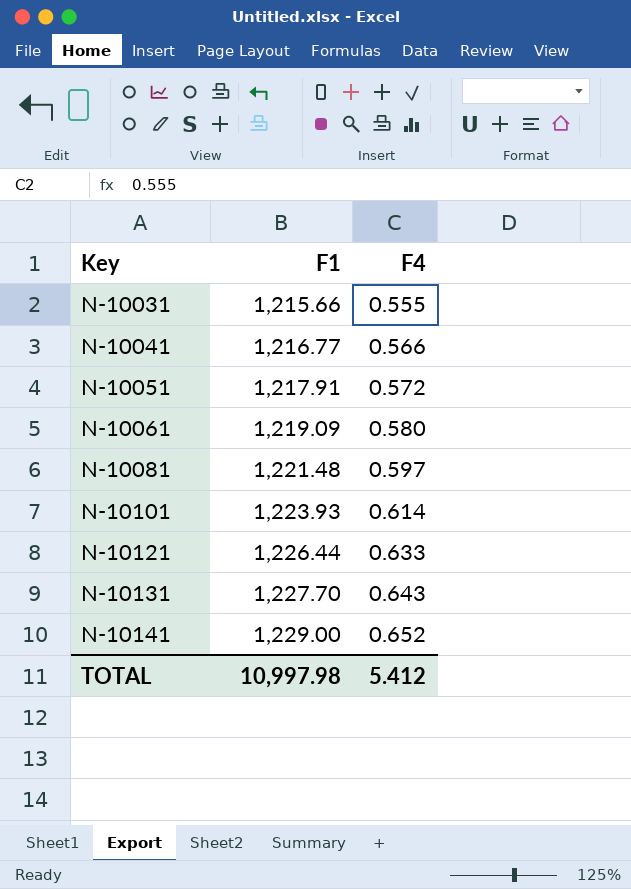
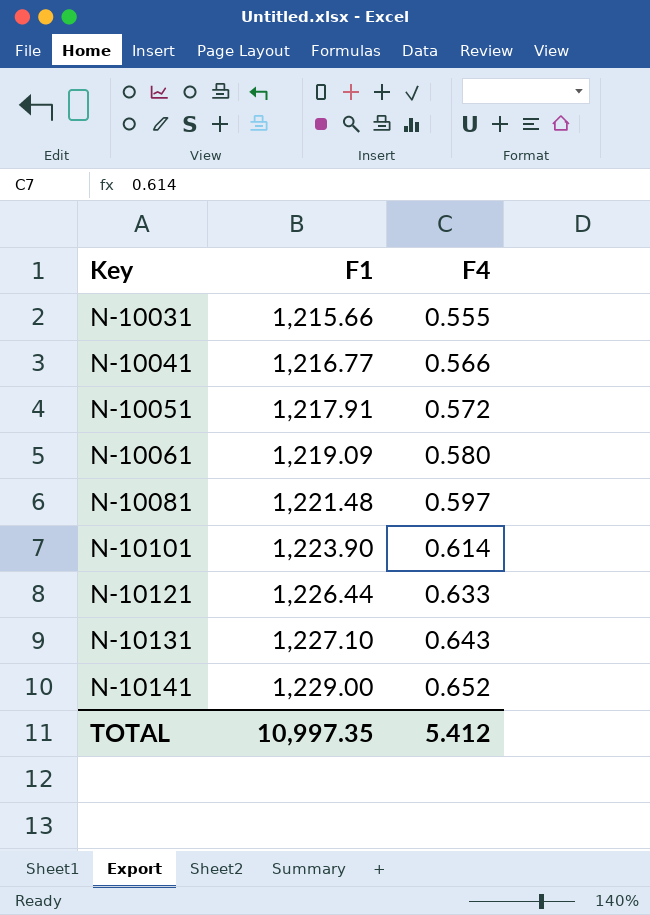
N-10101 | F1: 1,223.93 -> 1,223.90
N-10131 | F1: 1,227.70 -> 1,227.10
TOTAL | F1: 10,997.98 -> 10,997.35

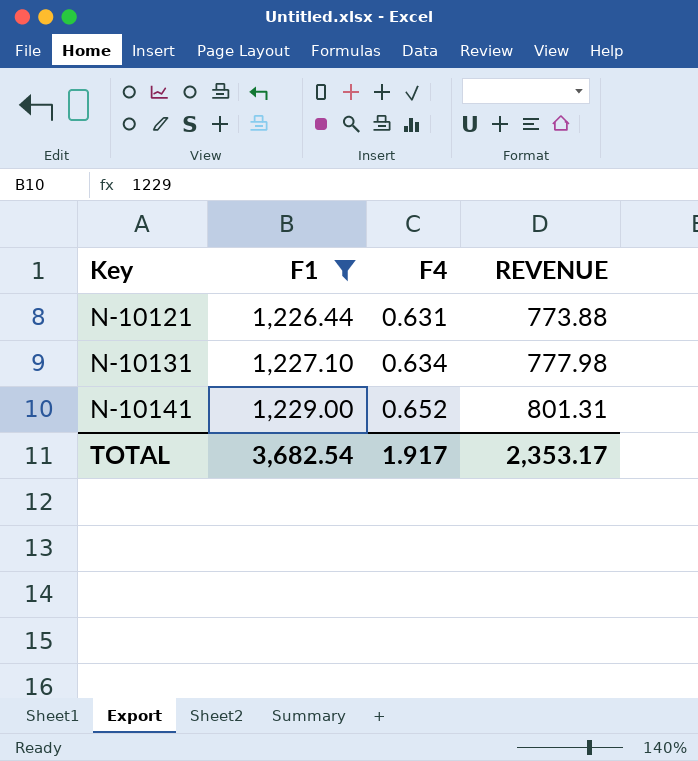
filter: none -> F1 >= 1,226.44
column REVENUE | formula: none -> [F1] * [F4]
N-10121 | F4: 0.633 -> 0.631
N-10131 | F4: 0.643 -> 0.634
TOTAL | F1: 10,997.35 -> 3,682.54
TOTAL | F4: 5.412 -> 1.917

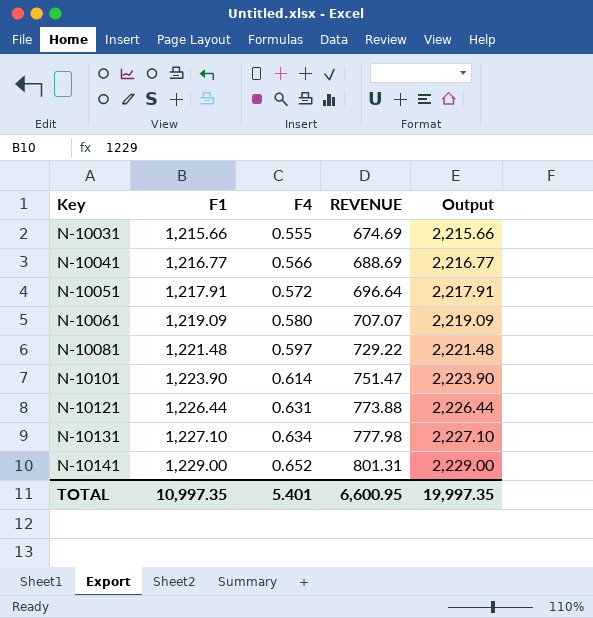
filter: F1 >= 1,226.44 -> none
column Output | formula: none -> [F1] + 1000
TOTAL | F1: 3,682.54 -> 10,997.35
TOTAL | F4: 1.917 -> 5.401
TOTAL | REVENUE: 2,353.17 -> 6,600.95

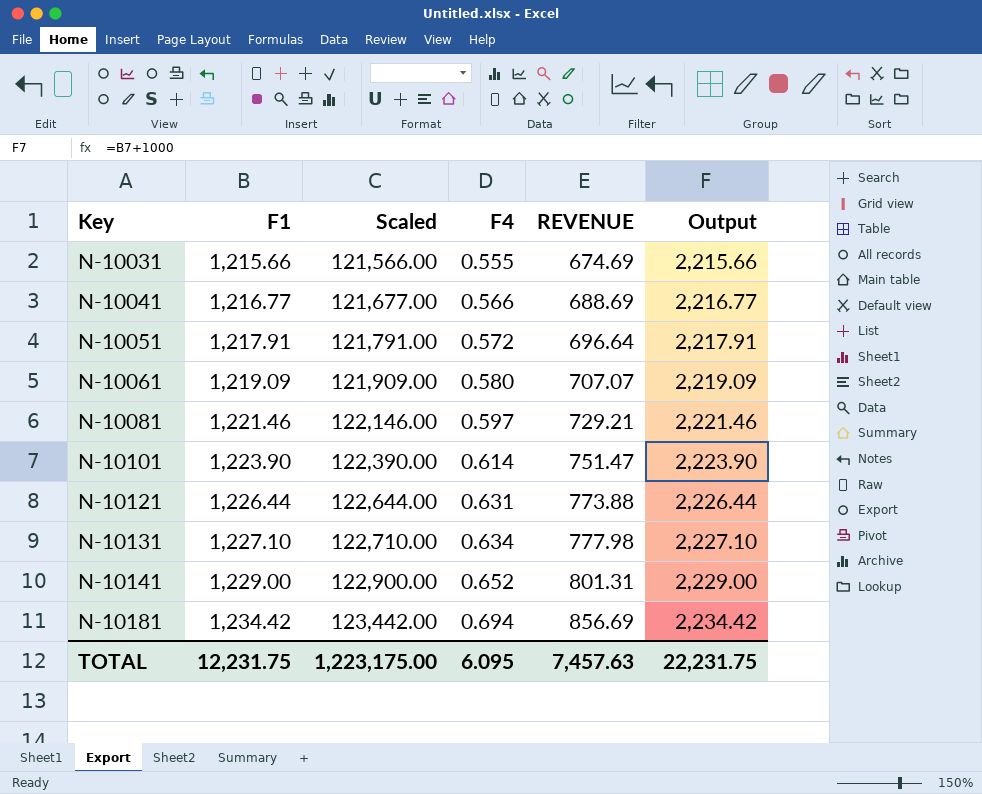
column Scaled | formula: none -> [F1] * 100
N-10081 | F1: 1,221.48 -> 1,221.46
N-10081 | REVENUE: 729.22 -> 729.21
N-10081 | Output: 2,221.48 -> 2,221.46
row N-10181: none -> 1,234.42 | 123,442.00 | 0.694 | 856.69 | 2,234.42
TOTAL | F1: 10,997.35 -> 12,231.75
TOTAL | F4: 5.401 -> 6.095
TOTAL | REVENUE: 6,600.95 -> 7,457.63
TOTAL | Output: 19,997.35 -> 22,231.75

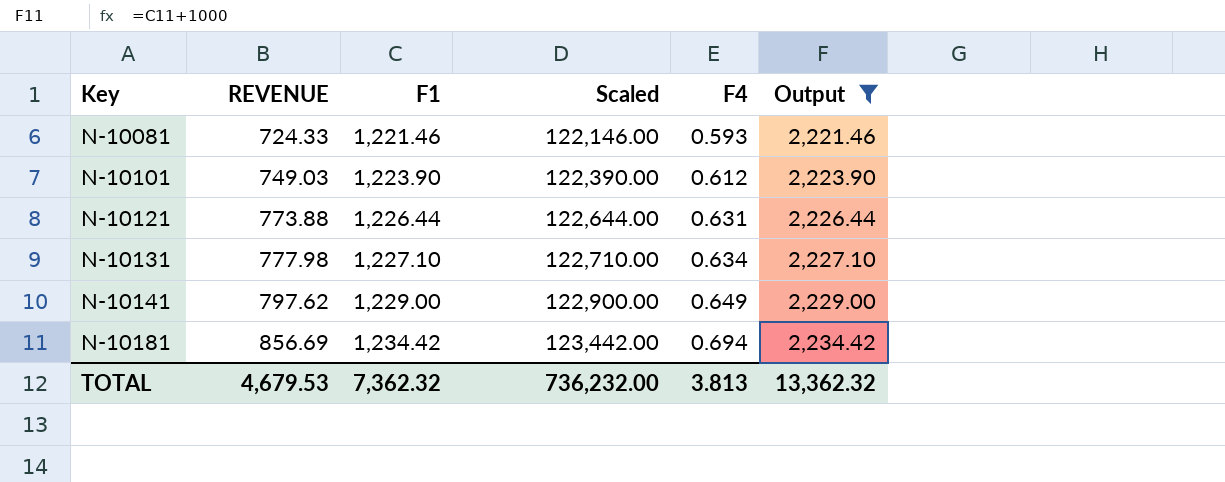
filter: none -> Output >= 2,221.46
column REVENUE | position: 5 -> 2
N-10081 | REVENUE: 729.21 -> 724.33
N-10081 | F4: 0.597 -> 0.593
N-10101 | REVENUE: 751.47 -> 749.03
N-10101 | F4: 0.614 -> 0.612
N-10141 | REVENUE: 801.31 -> 797.62
N-10141 | F4: 0.652 -> 0.649
TOTAL | REVENUE: 7,457.63 -> 4,679.53
TOTAL | F1: 12,231.75 -> 7,362.32
TOTAL | Scaled: 1,223,175.00 -> 736,232.00
TOTAL | F4: 6.095 -> 3.813
TOTAL | Output: 22,231.75 -> 13,362.32

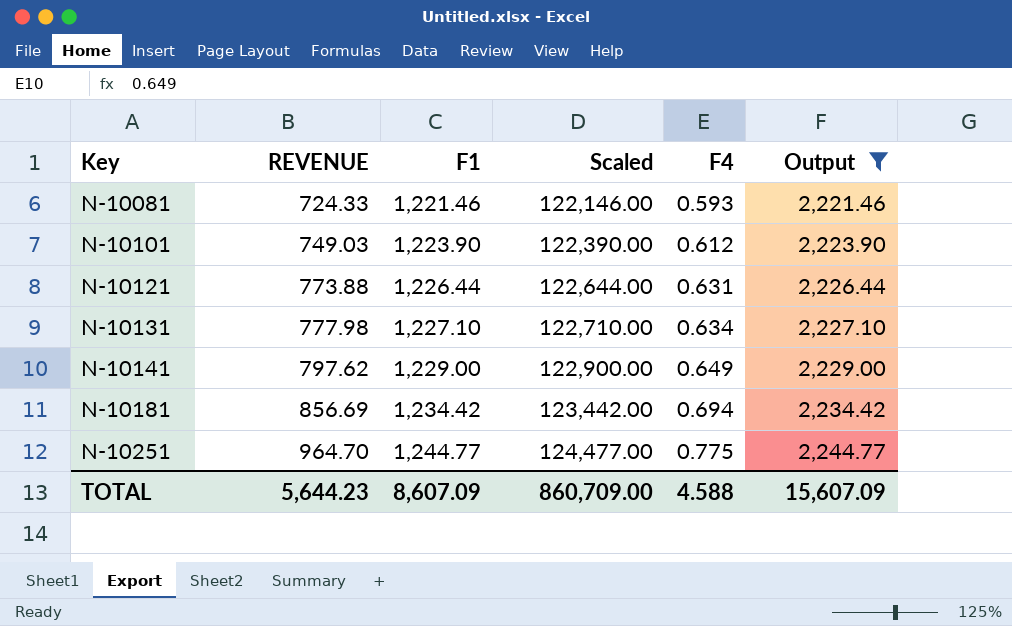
row N-10251: none -> 964.70 | 1,244.77 | 124,477.00 | 0.775 | 2,244.77
TOTAL | REVENUE: 4,679.53 -> 5,644.23
TOTAL | F1: 7,362.32 -> 8,607.09
TOTAL | Scaled: 736,232.00 -> 860,709.00
TOTAL | F4: 3.813 -> 4.588
TOTAL | Output: 13,362.32 -> 15,607.09

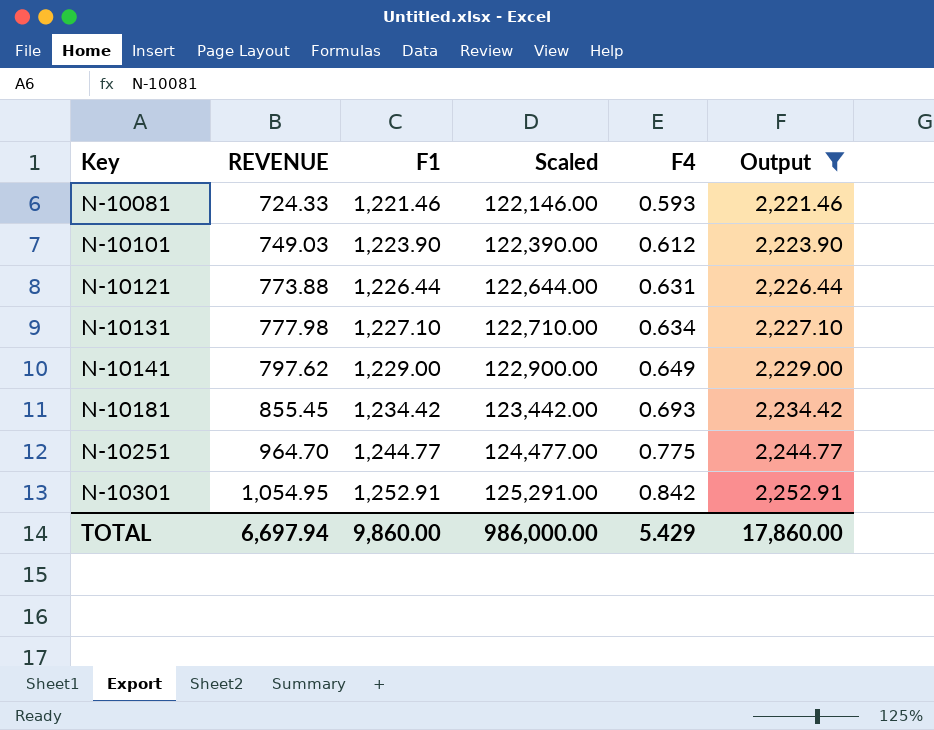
N-10181 | REVENUE: 856.69 -> 855.45
N-10181 | F4: 0.694 -> 0.693
row N-10301: none -> 1,054.95 | 1,252.91 | 125,291.00 | 0.842 | 2,252.91
TOTAL | REVENUE: 5,644.23 -> 6,697.94
TOTAL | F1: 8,607.09 -> 9,860.00
TOTAL | Scaled: 860,709.00 -> 986,000.00
TOTAL | F4: 4.588 -> 5.429
TOTAL | Output: 15,607.09 -> 17,860.00

